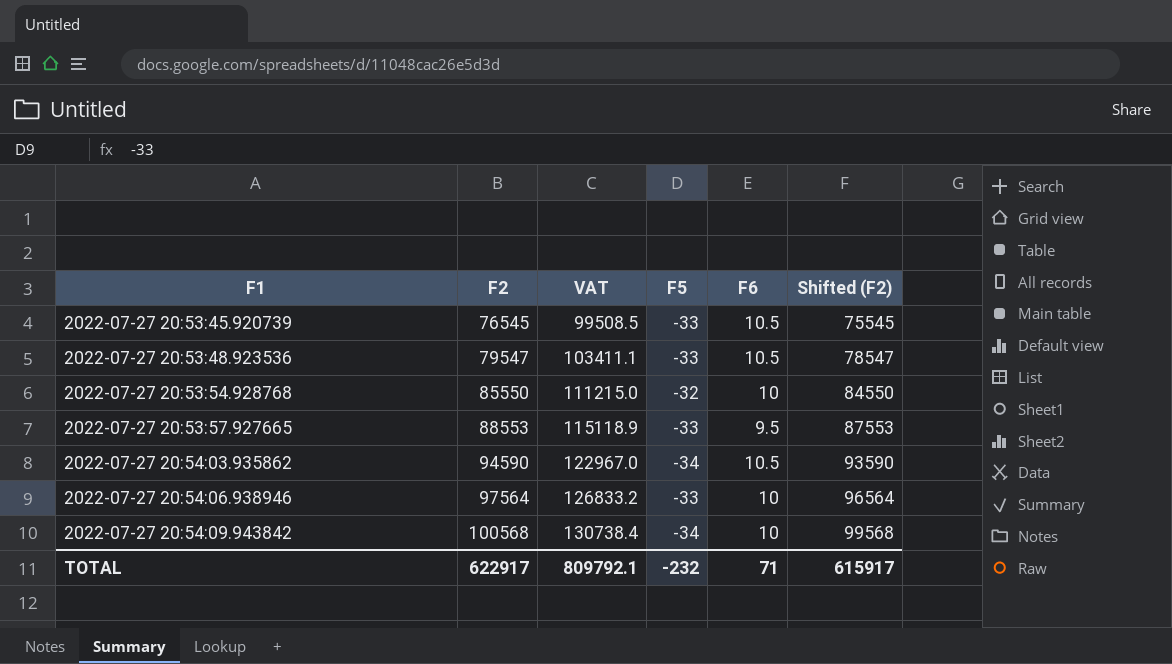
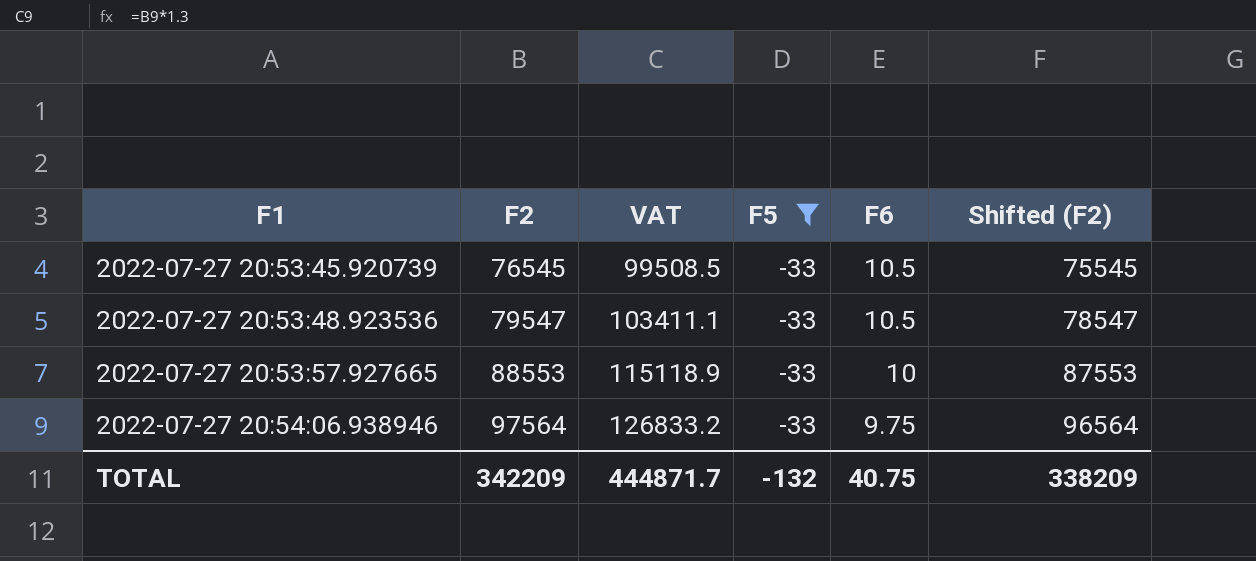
filter: none -> F5 = -33
2022-07-27 20:53:57.927665 | F6: 9.5 -> 10
2022-07-27 20:54:06.938946 | F6: 10 -> 9.75
TOTAL | F2: 622917 -> 342209
TOTAL | VAT: 809792.1 -> 444871.7
TOTAL | F5: -232 -> -132
TOTAL | F6: 71 -> 40.75
TOTAL | Shifted (F2): 615917 -> 338209

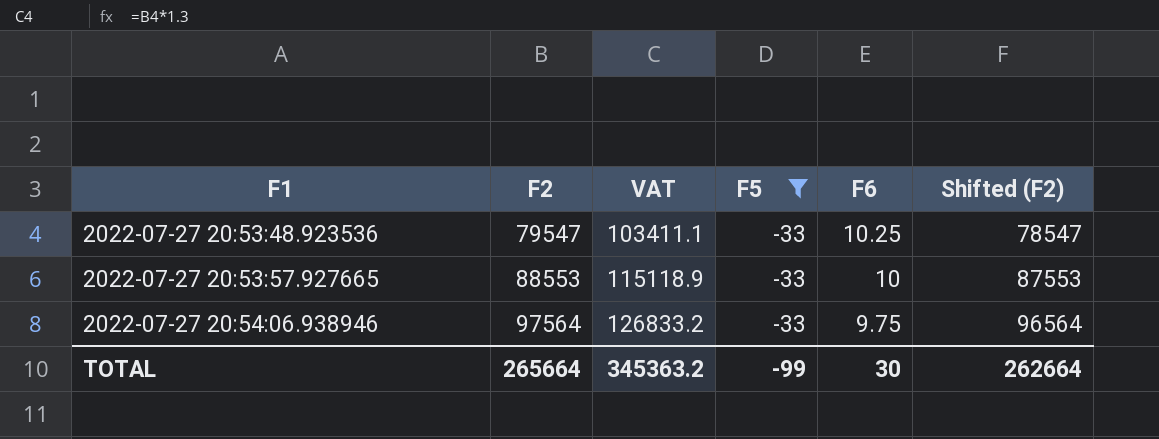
row 2022-07-27 20:53:45.920739: 76545 | 99508.5 | -33 | 10.5 | 75545 -> none
2022-07-27 20:53:48.923536 | F6: 10.5 -> 10.25
TOTAL | F2: 342209 -> 265664
TOTAL | VAT: 444871.7 -> 345363.2
TOTAL | F5: -132 -> -99
TOTAL | F6: 40.75 -> 30
TOTAL | Shifted (F2): 338209 -> 262664

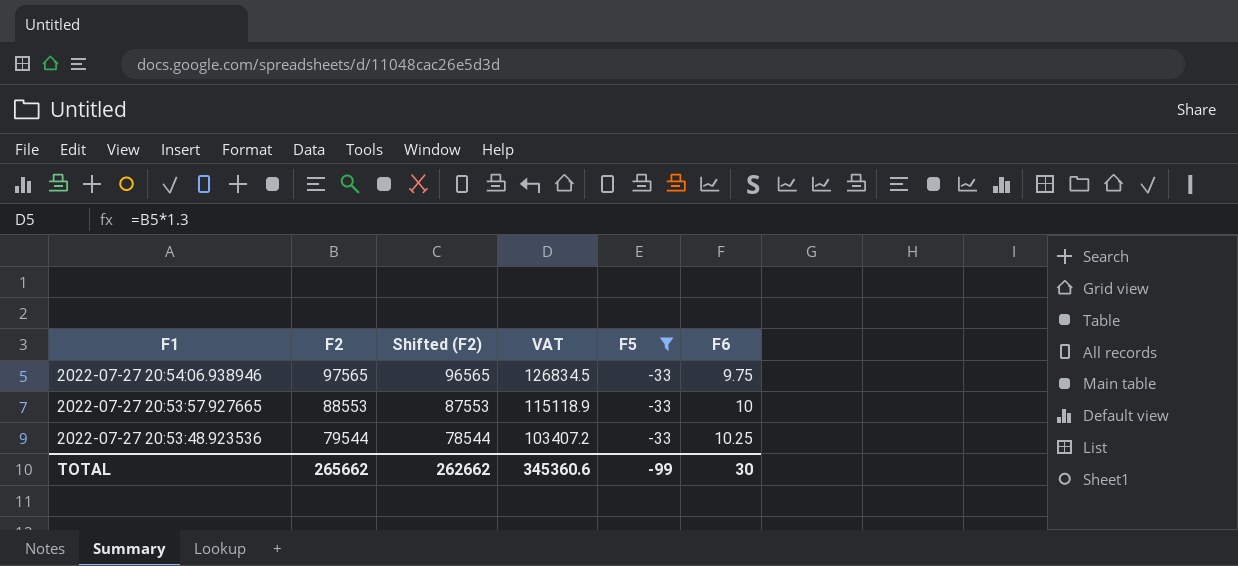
row order: F1 ascending -> F1 descending
column Shifted (F2) | position: 6 -> 3
2022-07-27 20:54:06.938946 | F2: 97564 -> 97565
2022-07-27 20:54:06.938946 | Shifted (F2): 96564 -> 96565
2022-07-27 20:54:06.938946 | VAT: 126833.2 -> 126834.5
2022-07-27 20:53:48.923536 | F2: 79547 -> 79544
2022-07-27 20:53:48.923536 | Shifted (F2): 78547 -> 78544
2022-07-27 20:53:48.923536 | VAT: 103411.1 -> 103407.2
TOTAL | F2: 265664 -> 265662
TOTAL | Shifted (F2): 262664 -> 262662
TOTAL | VAT: 345363.2 -> 345360.6

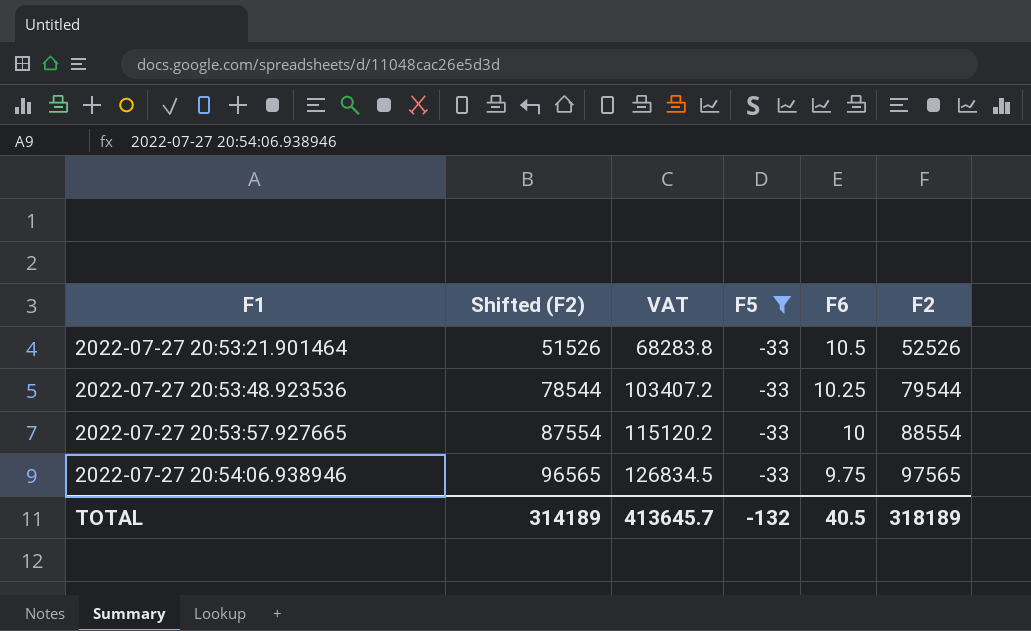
row order: F1 descending -> F1 ascending
column F2 | position: 2 -> 6
row 2022-07-27 20:53:21.901464: none -> 51526 | 68283.8 | -33 | 10.5 | 52526
2022-07-27 20:53:57.927665 | Shifted (F2): 87553 -> 87554
2022-07-27 20:53:57.927665 | VAT: 115118.9 -> 115120.2
2022-07-27 20:53:57.927665 | F2: 88553 -> 88554
TOTAL | Shifted (F2): 262662 -> 314189
TOTAL | VAT: 345360.6 -> 413645.7
TOTAL | F5: -99 -> -132
TOTAL | F6: 30 -> 40.5
TOTAL | F2: 265662 -> 318189

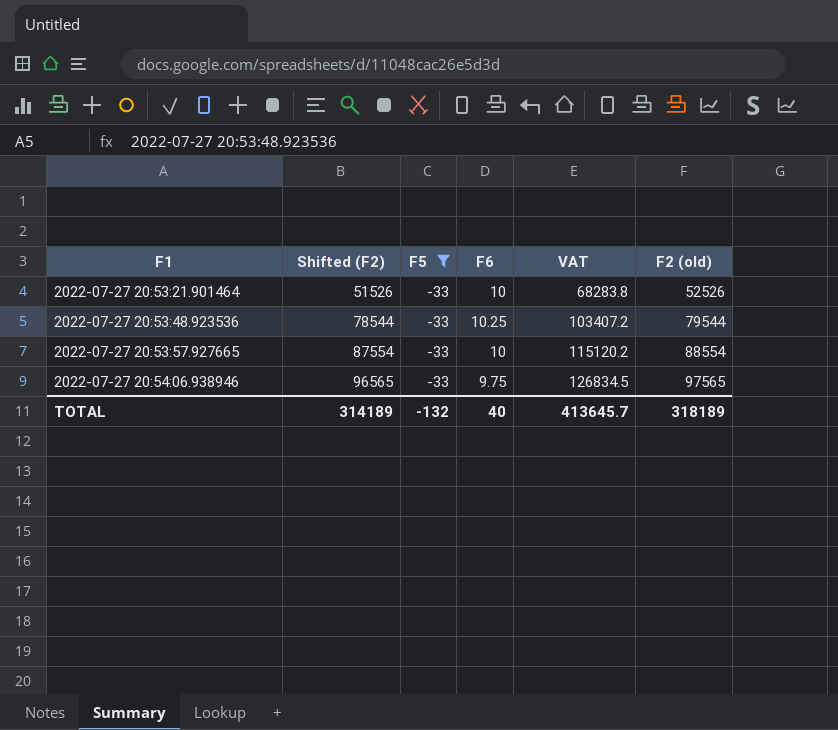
column VAT | position: 3 -> 5
column name: F2 -> F2 (old)
2022-07-27 20:53:21.901464 | F6: 10.5 -> 10
TOTAL | F6: 40.5 -> 40

